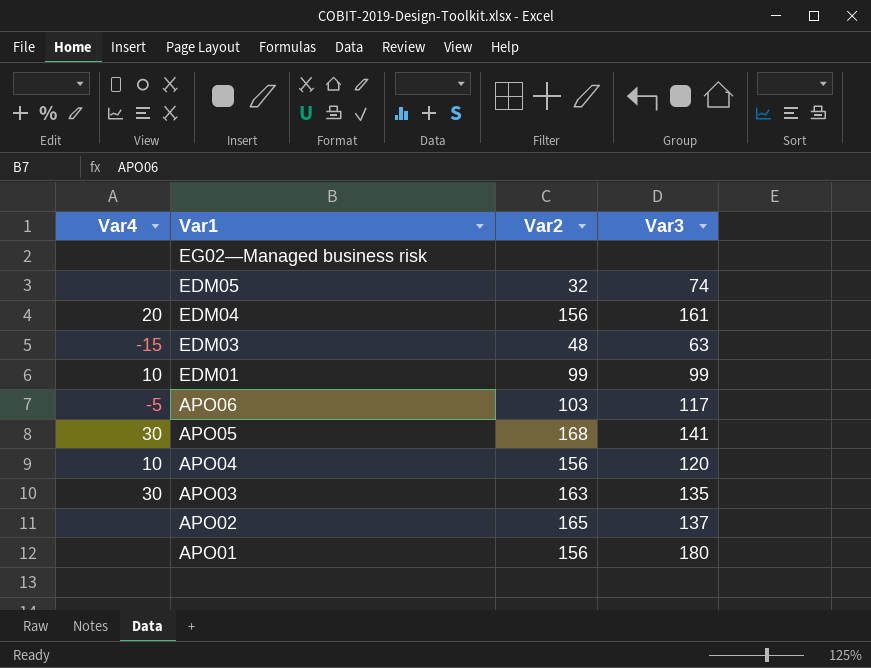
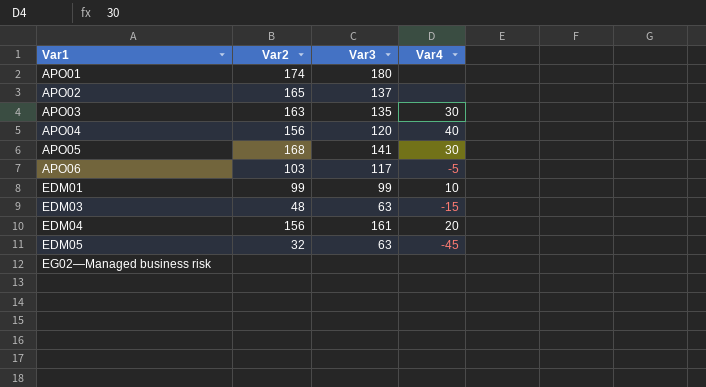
row order: Var1 descending -> Var1 ascending
column Var4 | position: 1 -> 4
APO01 | Var2: 156 -> 174
APO04 | Var4: 10 -> 40
EDM05 | Var3: 74 -> 63
EDM05 | Var4: none -> -45

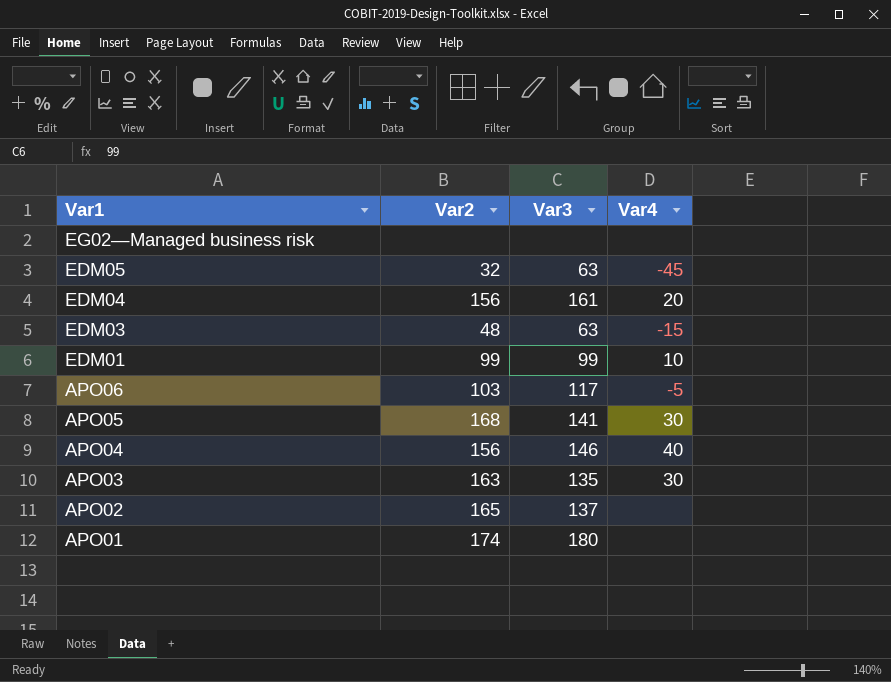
row order: Var1 ascending -> Var1 descending
APO04 | Var3: 120 -> 146

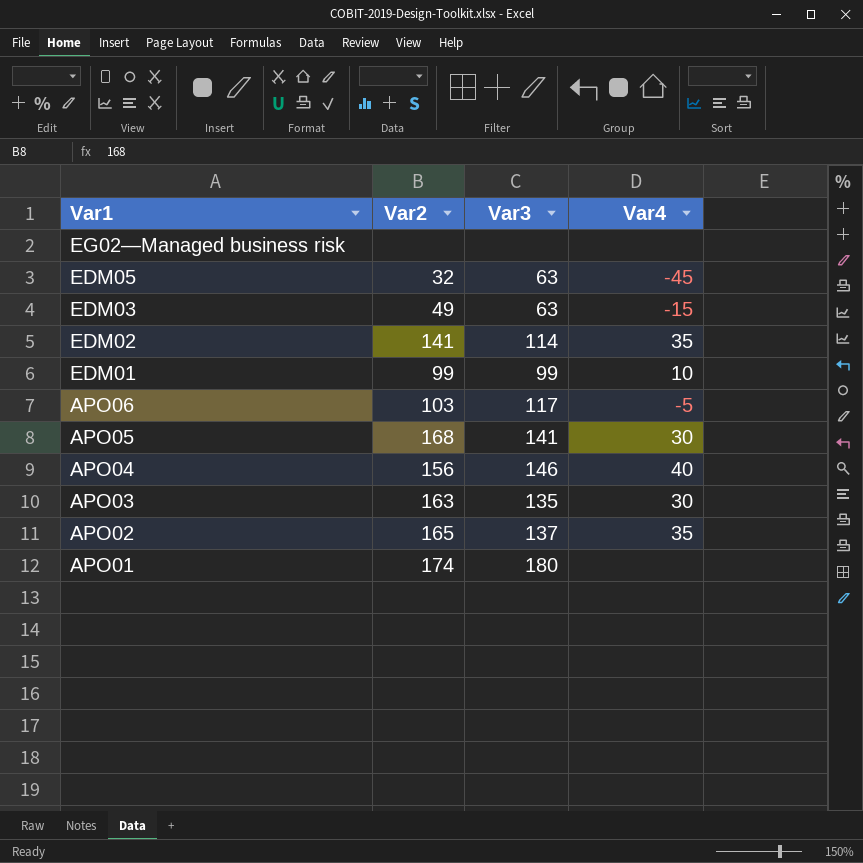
row EDM04: 156 | 161 | 20 -> none
EDM03 | Var2: 48 -> 49
row EDM02: none -> 141 | 114 | 35
APO02 | Var4: none -> 35

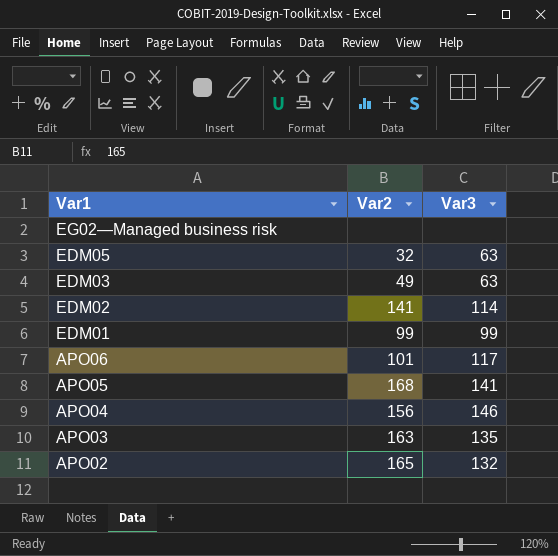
column Var4 | position: 4 -> none
row APO01: 174 | 180 | none -> none
APO06 | Var2: 103 -> 101
APO02 | Var3: 137 -> 132

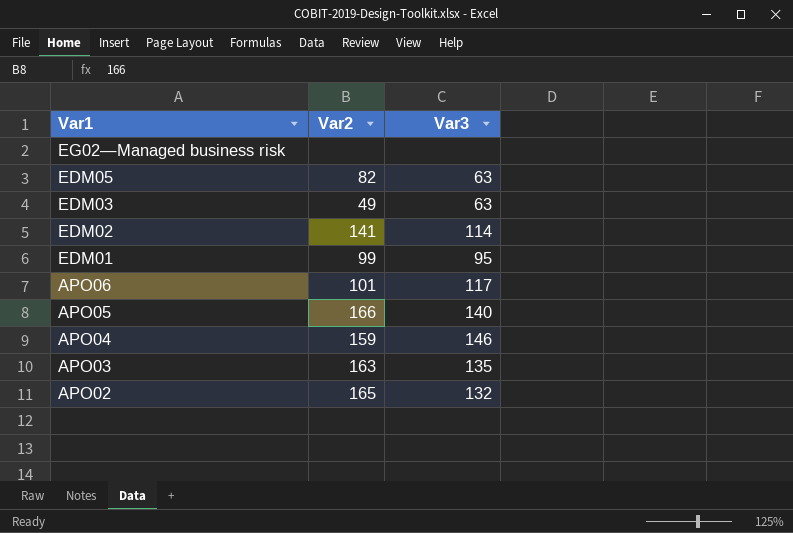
EDM05 | Var2: 32 -> 82
EDM01 | Var3: 99 -> 95
APO05 | Var2: 168 -> 166
APO05 | Var3: 141 -> 140
APO04 | Var2: 156 -> 159

